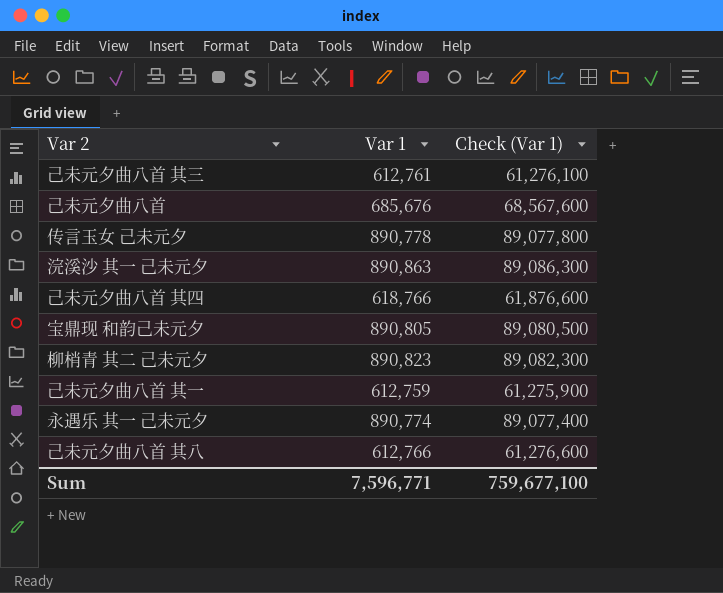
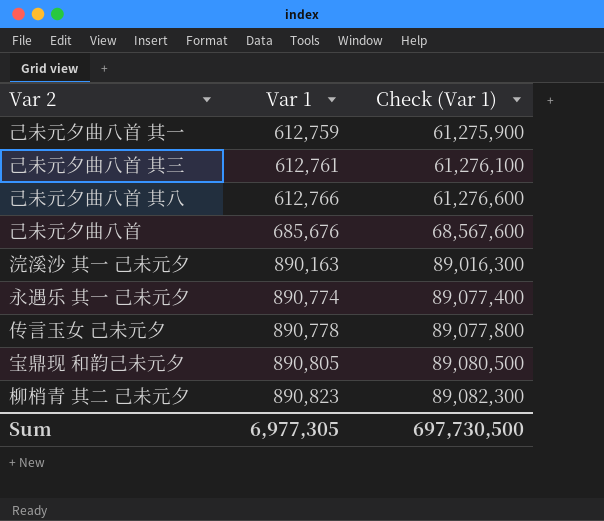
row order: none -> Var 1 ascending
row 己未元夕曲八首 其四: 618,766 | 61,876,600 -> none
浣溪沙 其一 己未元夕 | Var 1: 890,863 -> 890,163
浣溪沙 其一 己未元夕 | Check (Var 1): 89,086,300 -> 89,016,300
Sum | Var 1: 7,596,771 -> 6,977,305
Sum | Check (Var 1): 759,677,100 -> 697,730,500

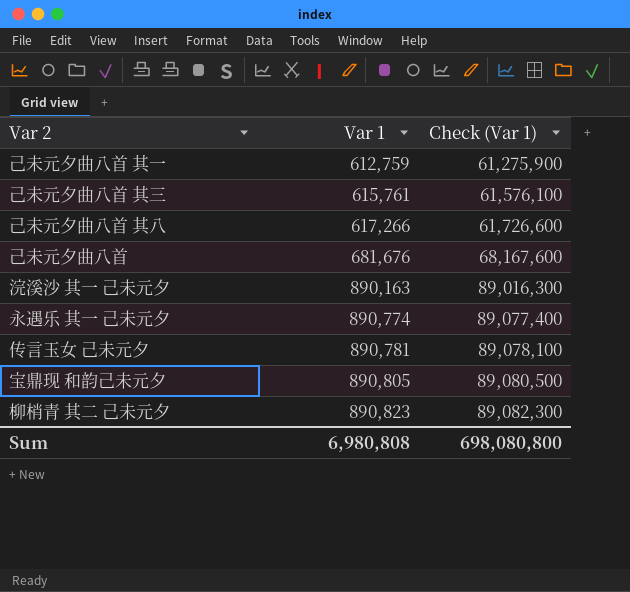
己未元夕曲八首 其三 | Var 1: 612,761 -> 615,761
己未元夕曲八首 其三 | Check (Var 1): 61,276,100 -> 61,576,100
己未元夕曲八首 其八 | Var 1: 612,766 -> 617,266
己未元夕曲八首 其八 | Check (Var 1): 61,276,600 -> 61,726,600
己未元夕曲八首 | Var 1: 685,676 -> 681,676
己未元夕曲八首 | Check (Var 1): 68,567,600 -> 68,167,600
传言玉女 己未元夕 | Var 1: 890,778 -> 890,781
传言玉女 己未元夕 | Check (Var 1): 89,077,800 -> 89,078,100
Sum | Var 1: 6,977,305 -> 6,980,808
Sum | Check (Var 1): 697,730,500 -> 698,080,800

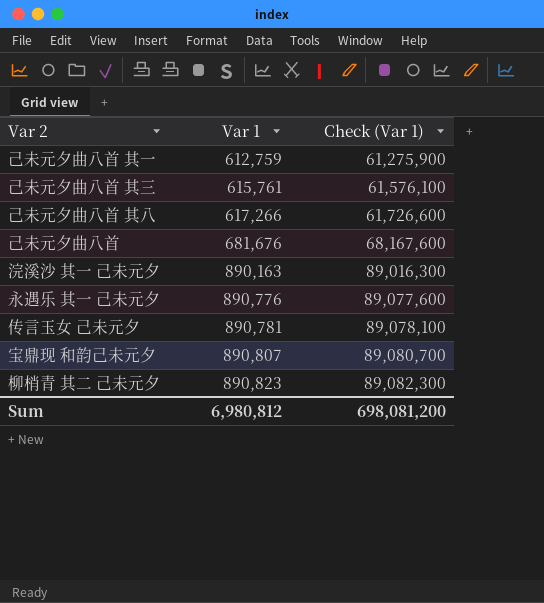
永遇乐 其一 己未元夕 | Var 1: 890,774 -> 890,776
永遇乐 其一 己未元夕 | Check (Var 1): 89,077,400 -> 89,077,600
宝鼎现 和韵己未元夕 | Var 1: 890,805 -> 890,807
宝鼎现 和韵己未元夕 | Check (Var 1): 89,080,500 -> 89,080,700
Sum | Var 1: 6,980,808 -> 6,980,812
Sum | Check (Var 1): 698,080,800 -> 698,081,200

